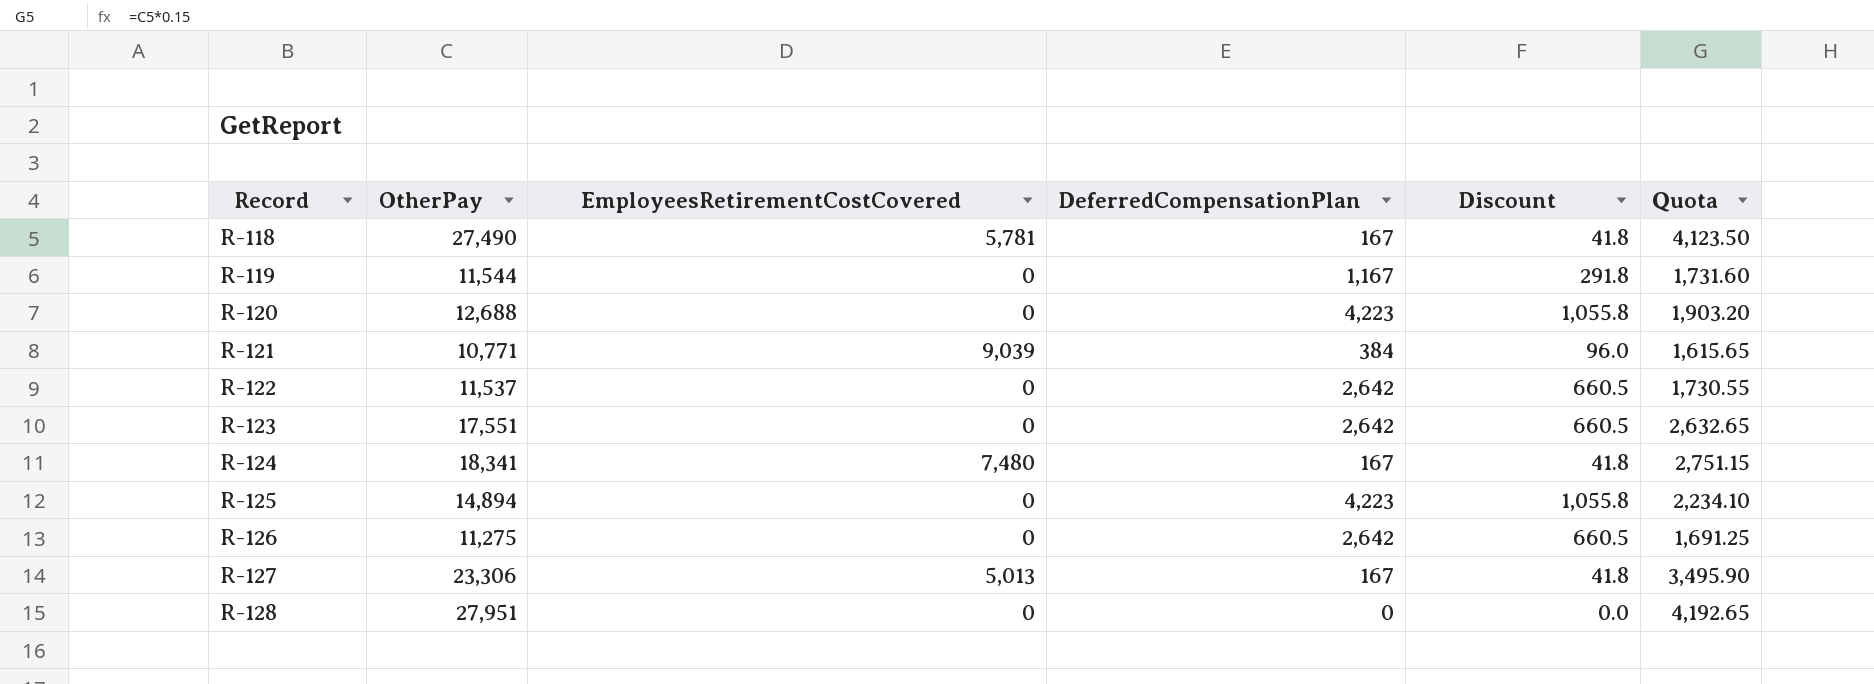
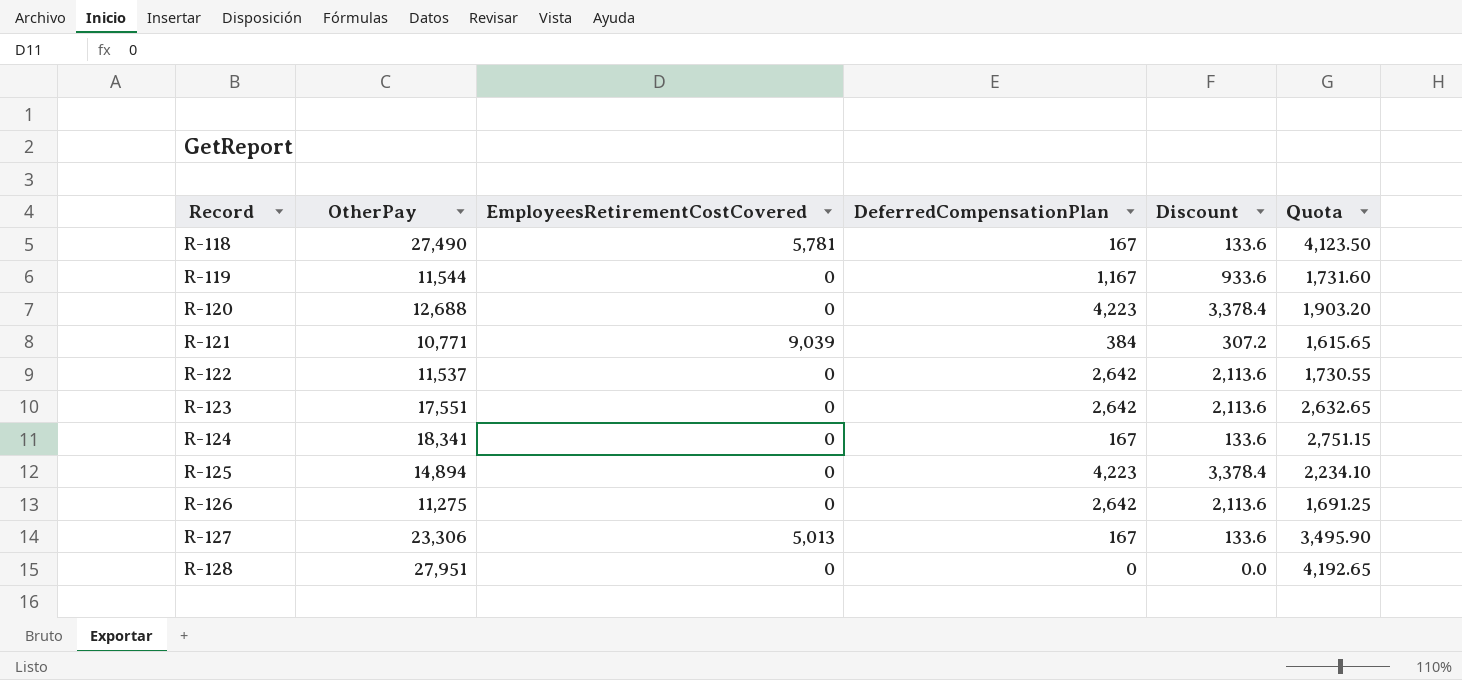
column Discount | formula: [DeferredCompensationPlan] * 0.25 -> [DeferredCompensationPlan] * 0.8
R-124 | EmployeesRetirementCostCovered: 7,480 -> 0

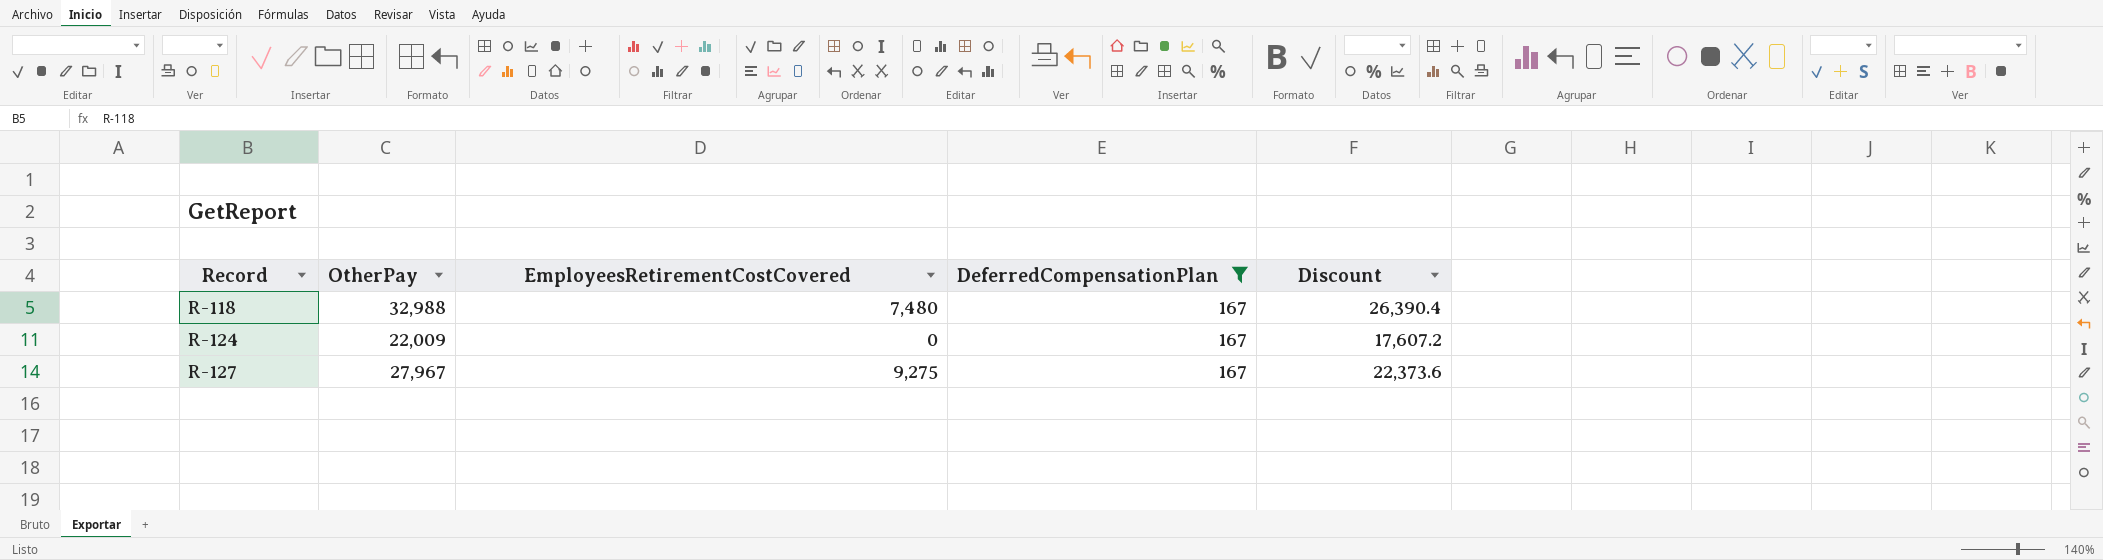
filter: none -> DeferredCompensationPlan = 167
column Quota | formula: [OtherPay] * 0.15 -> none
column Discount | formula: [DeferredCompensationPlan] * 0.8 -> [OtherPay] * 0.8
R-118 | OtherPay: 27,490 -> 32,988
R-118 | EmployeesRetirementCostCovered: 5,781 -> 7,480
R-124 | OtherPay: 18,341 -> 22,009
R-127 | OtherPay: 23,306 -> 27,967
R-127 | EmployeesRetirementCostCovered: 5,013 -> 9,275

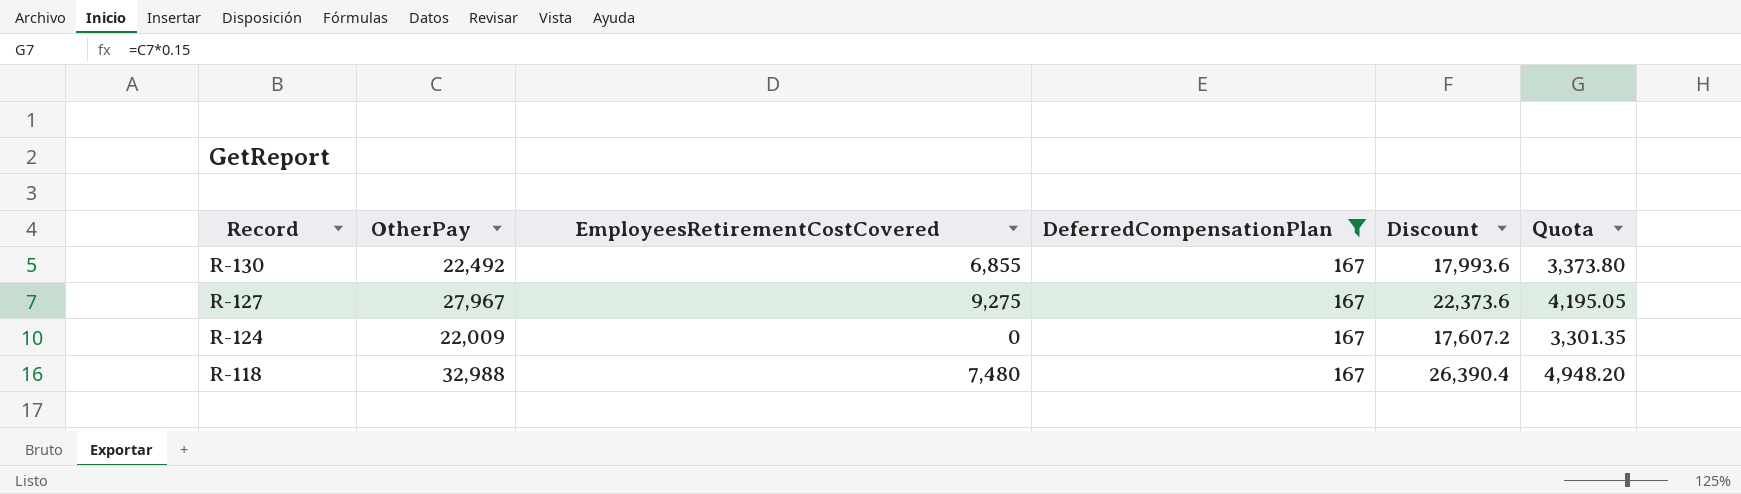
row order: Record ascending -> Record descending
column Quota | formula: none -> [OtherPay] * 0.15
row R-130: none -> 22,492 | 6,855 | 167 | 17,993.6 | 3,373.80

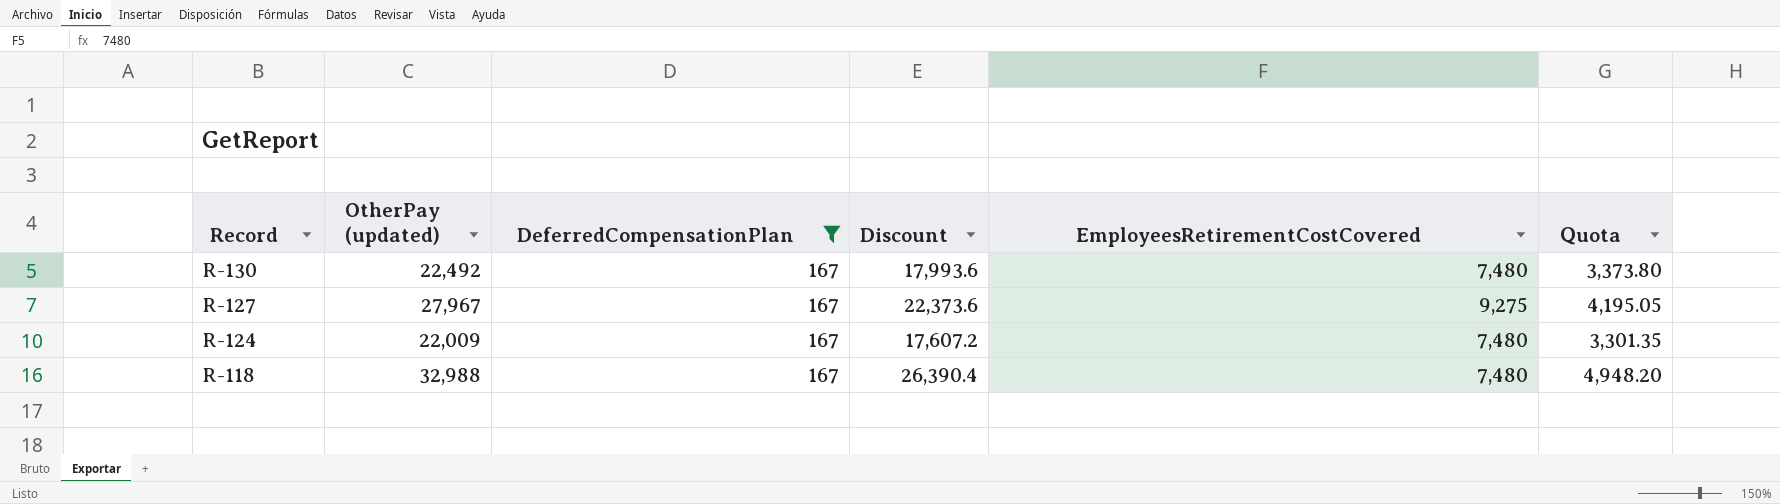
column name: OtherPay -> OtherPay (updated)
column EmployeesRetirementCostCovered | position: 3 -> 5
R-130 | EmployeesRetirementCostCovered: 6,855 -> 7,480
R-124 | EmployeesRetirementCostCovered: 0 -> 7,480

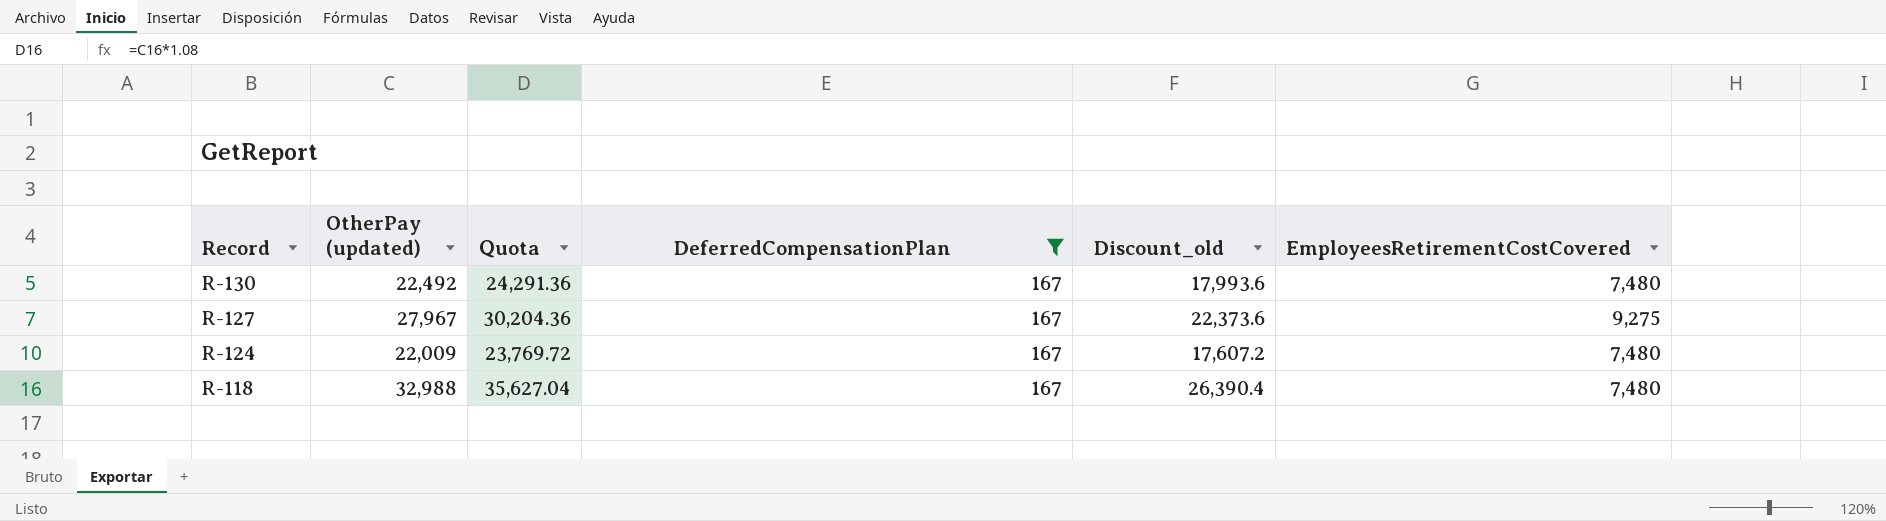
column Quota | formula: [OtherPay (updated)] * 0.15 -> [OtherPay (updated)] * 1.08
column Quota | position: 6 -> 3
column name: Discount -> Discount_old

